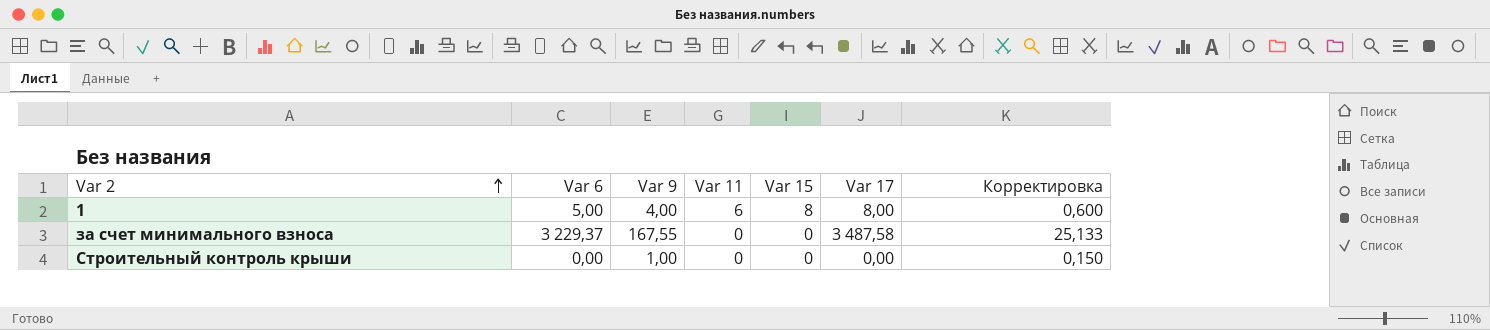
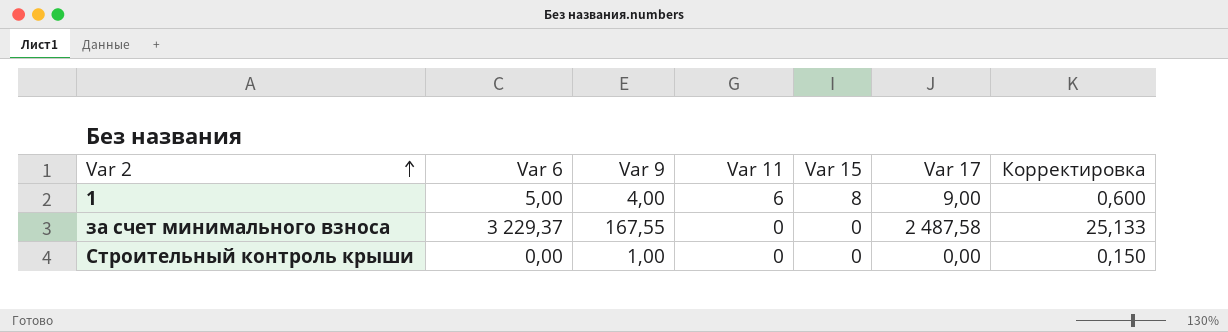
1 | Var 17: 8,00 -> 9,00
за счет минимального взноса | Var 17: 3 487,58 -> 2 487,58

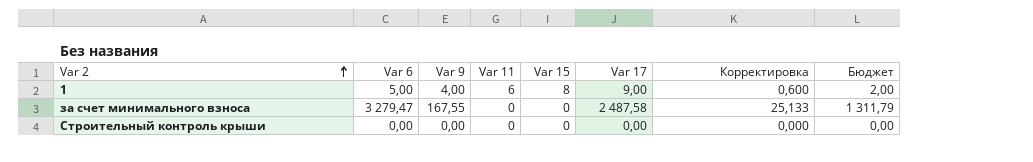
column Бюджет | formula: none -> [Var 6] * 0,4
за счет минимального взноса | Var 6: 3 229,37 -> 3 279,47
Строительный контроль крыши | Var 9: 1,00 -> 0,00
Строительный контроль крыши | Корректировка: 0,150 -> 0,000

